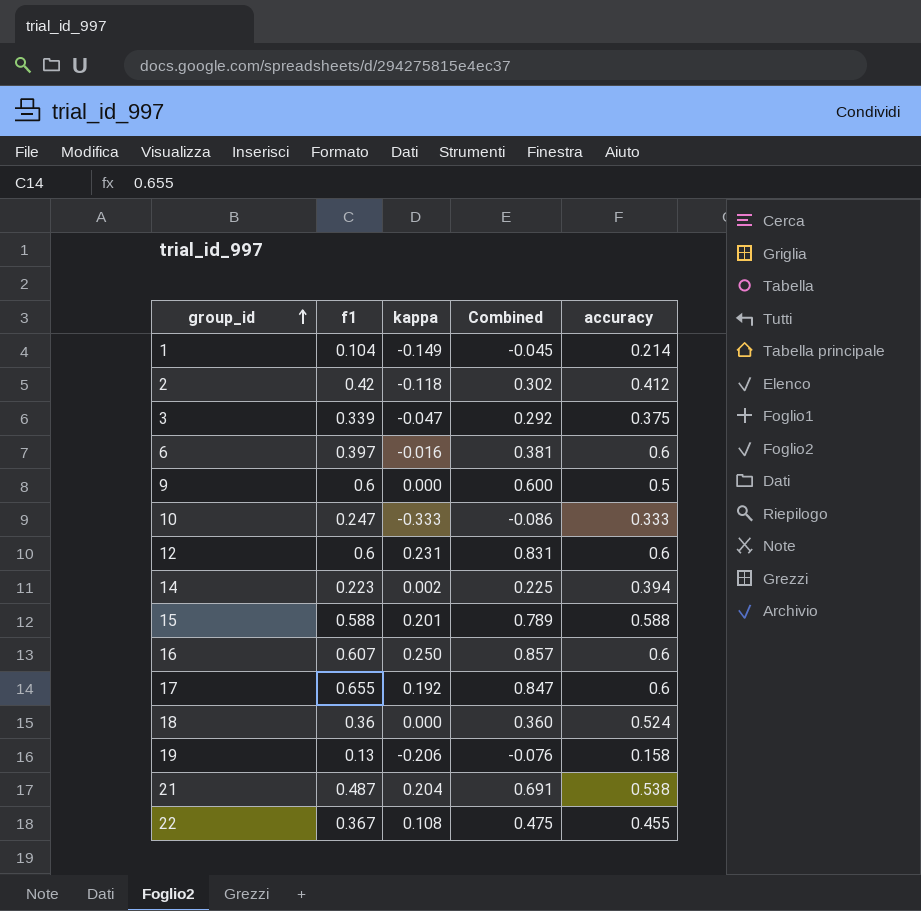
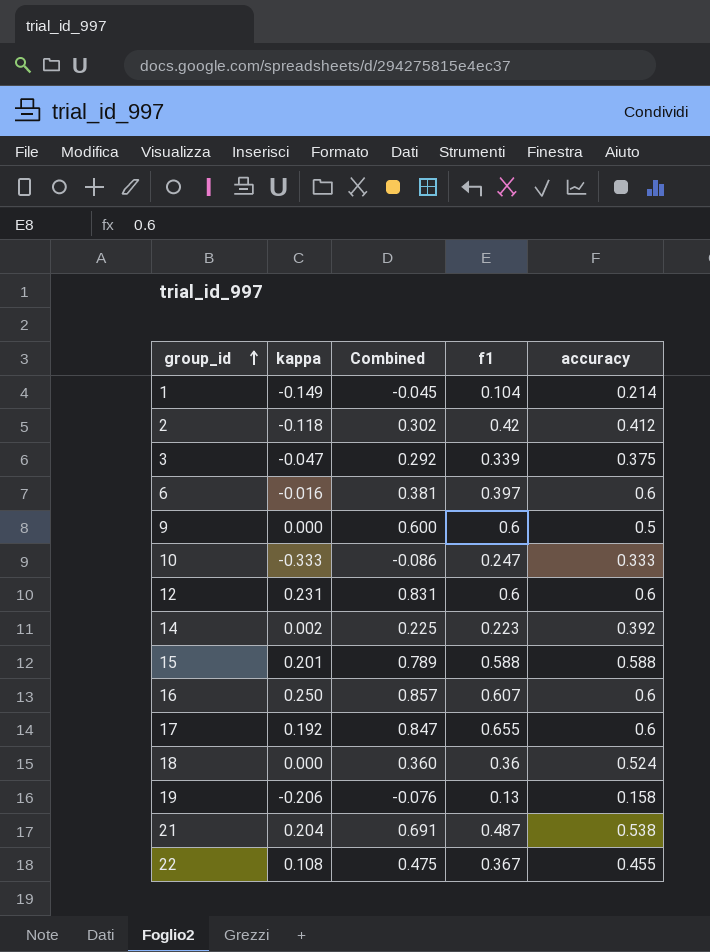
column f1 | position: 2 -> 4
14 | accuracy: 0.394 -> 0.392

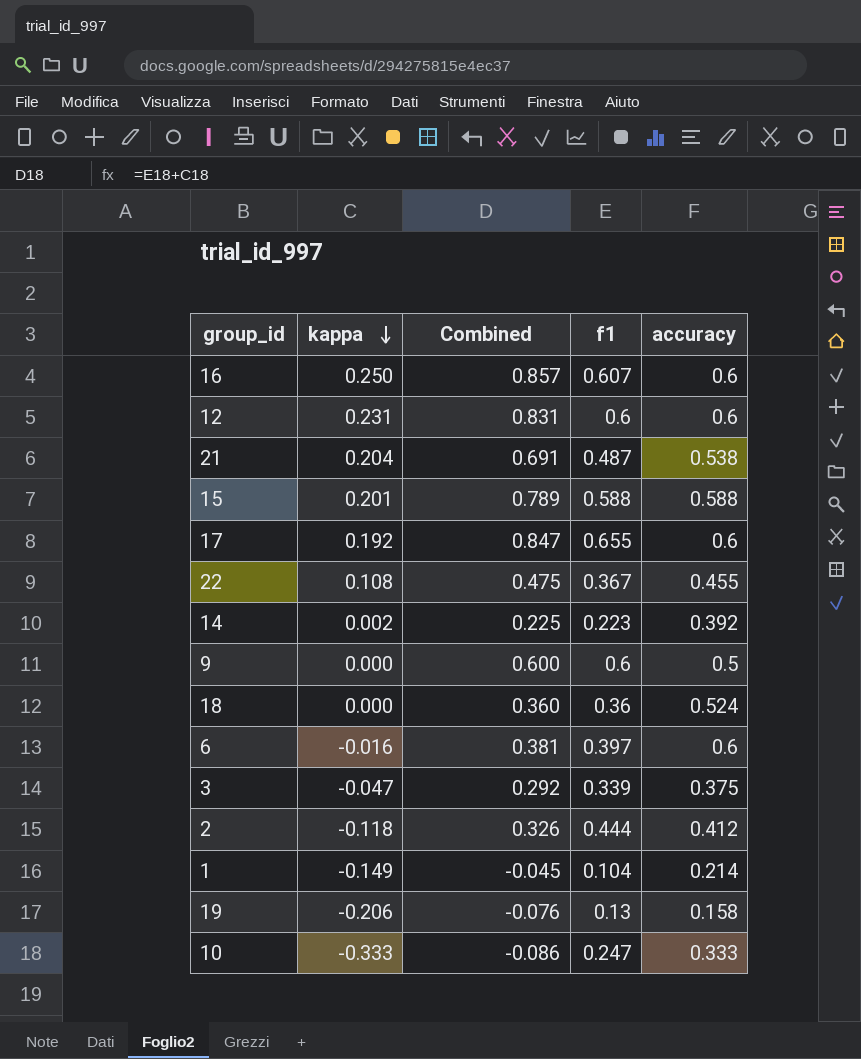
row order: group_id ascending -> kappa descending
2 | Combined: 0.302 -> 0.326
2 | f1: 0.42 -> 0.444

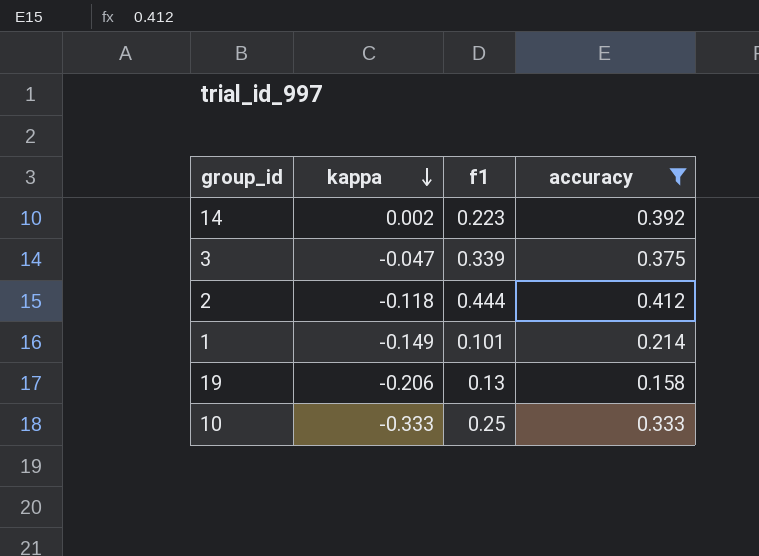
filter: none -> accuracy <= 0.412
column Combined | formula: [kappa] + [f1] -> none
1 | f1: 0.104 -> 0.101
10 | f1: 0.247 -> 0.25

